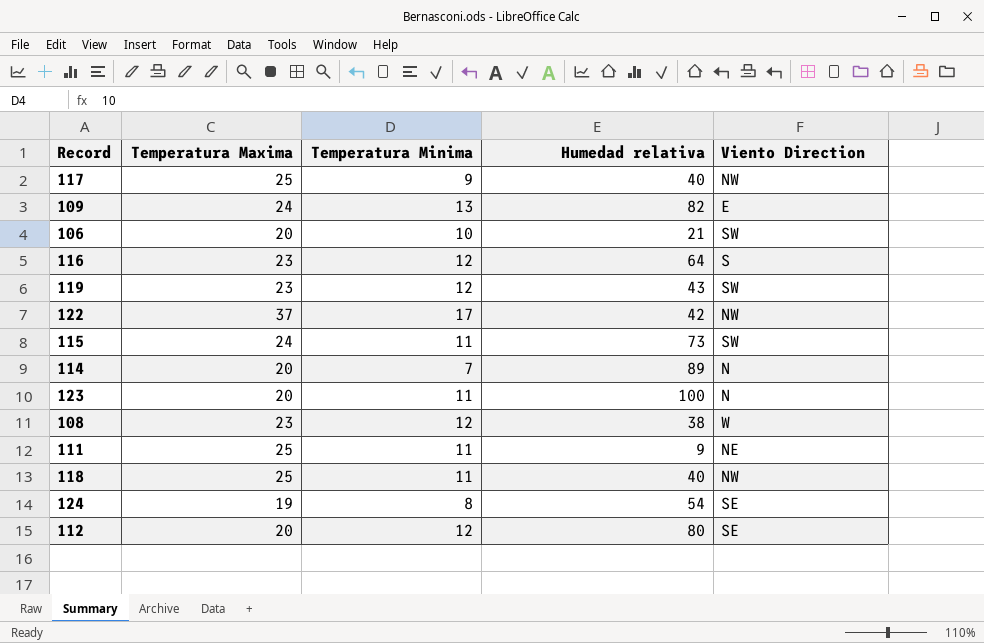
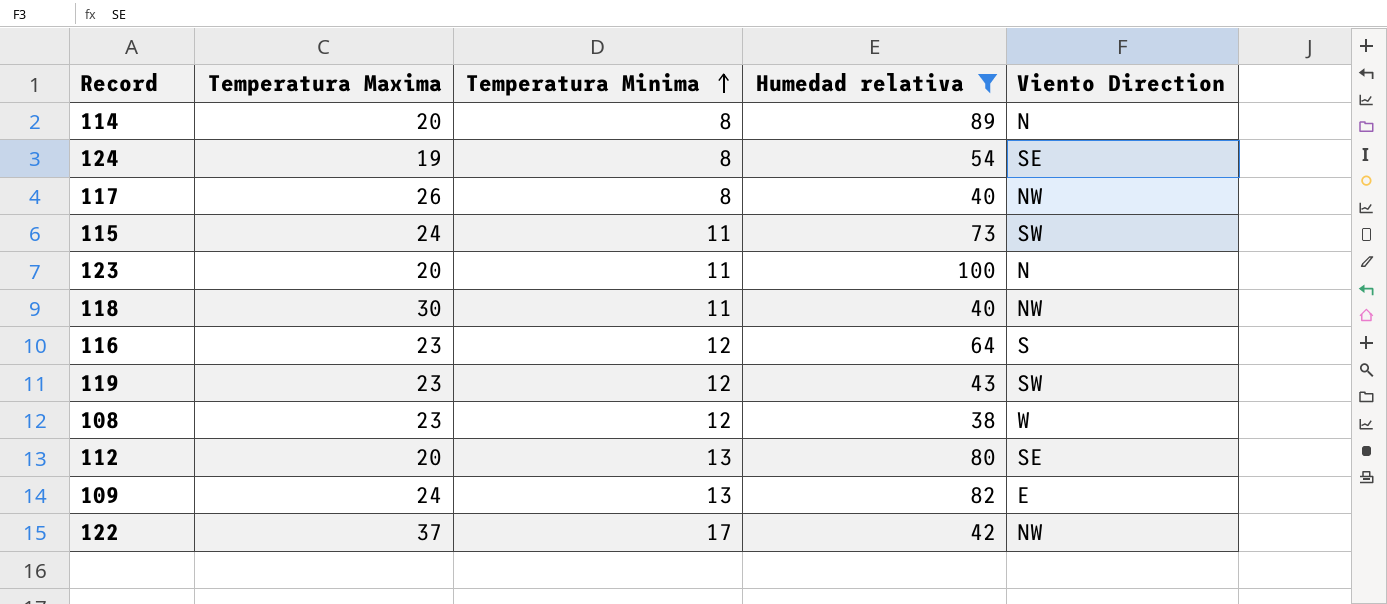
filter: none -> Humedad relativa >= 38
row order: none -> Temperatura Minima ascending
114 | Temperatura Minima: 7 -> 8
117 | Temperatura Maxima: 25 -> 26
117 | Temperatura Minima: 9 -> 8
118 | Temperatura Maxima: 25 -> 30
112 | Temperatura Minima: 12 -> 13

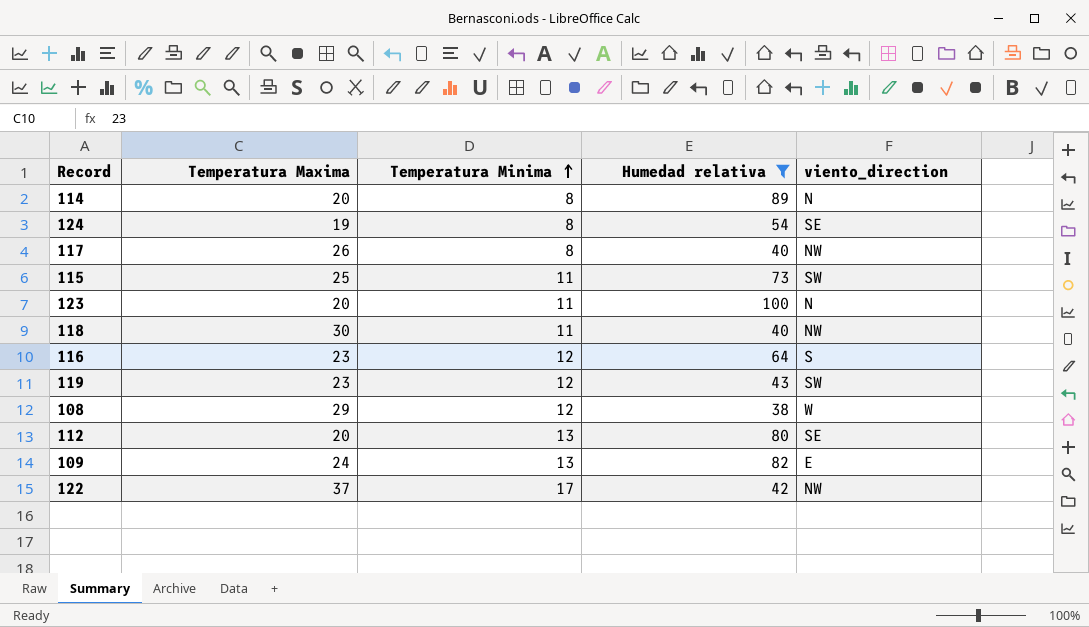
column name: Viento Direction -> viento_direction
115 | Temperatura Maxima: 24 -> 25
108 | Temperatura Maxima: 23 -> 29

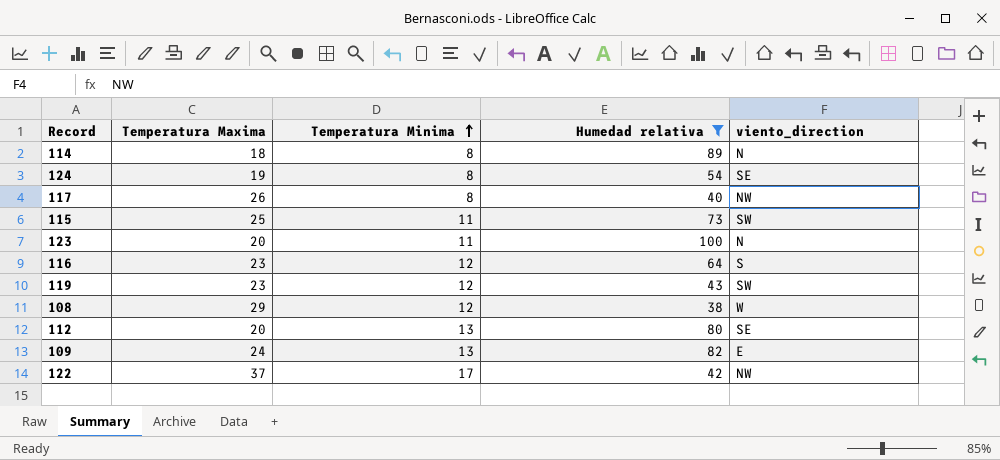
row 118: 30 | 11 | 40 | NW -> none
114 | Temperatura Maxima: 20 -> 18

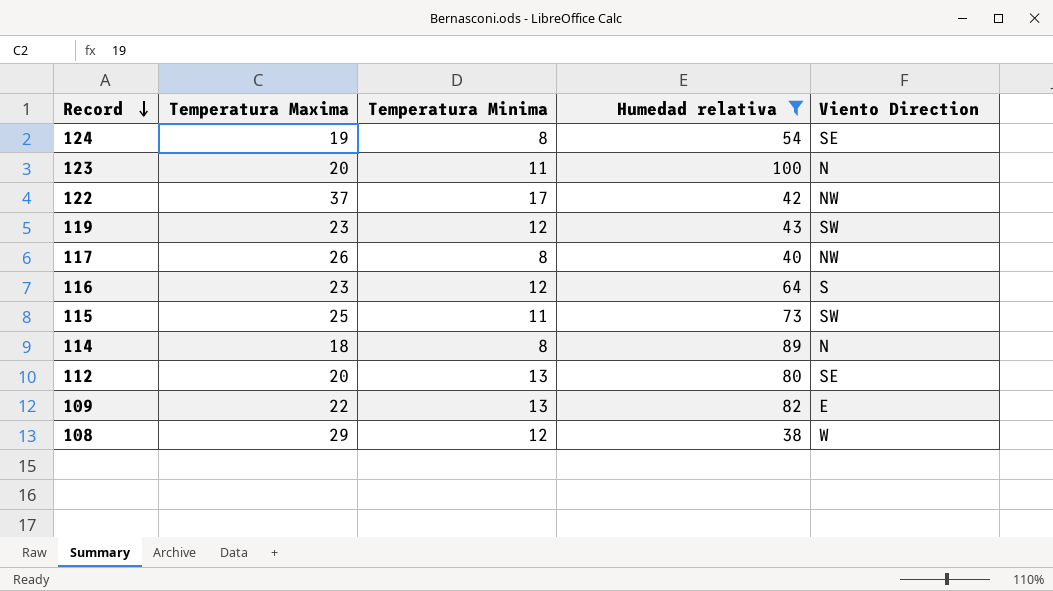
row order: Temperatura Minima ascending -> Record descending
column name: viento_direction -> Viento Direction
109 | Temperatura Maxima: 24 -> 22

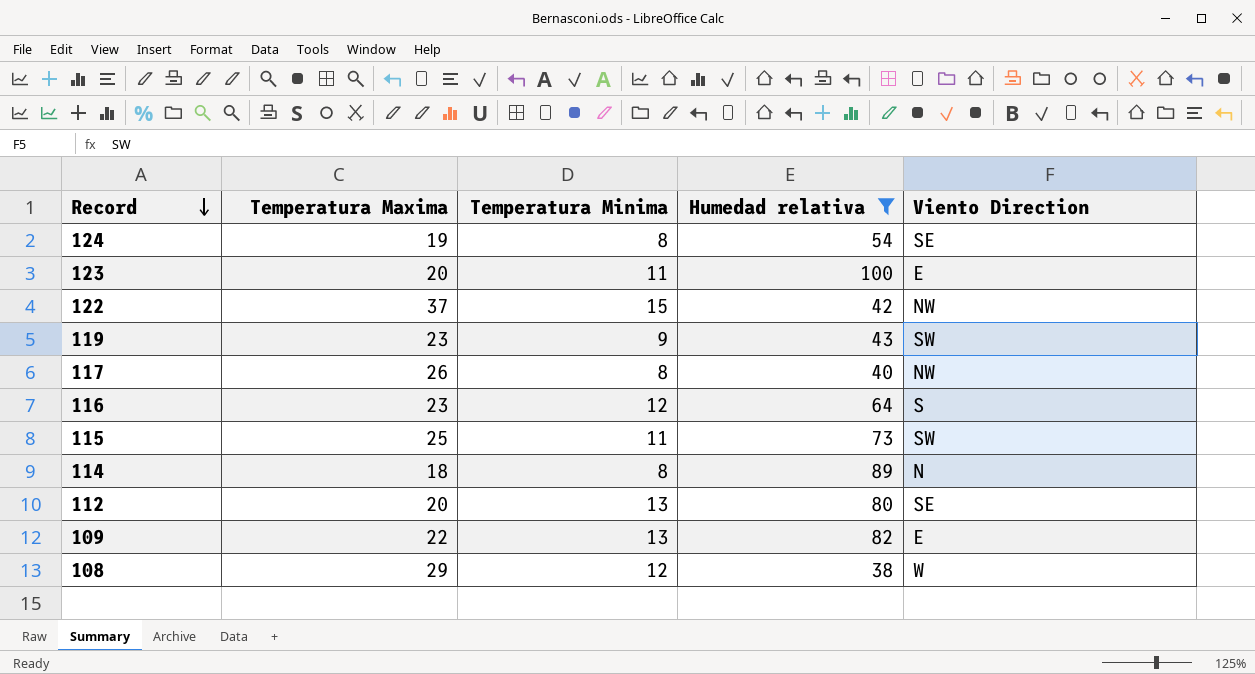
123 | Viento Direction: N -> E
122 | Temperatura Minima: 17 -> 15
119 | Temperatura Minima: 12 -> 9

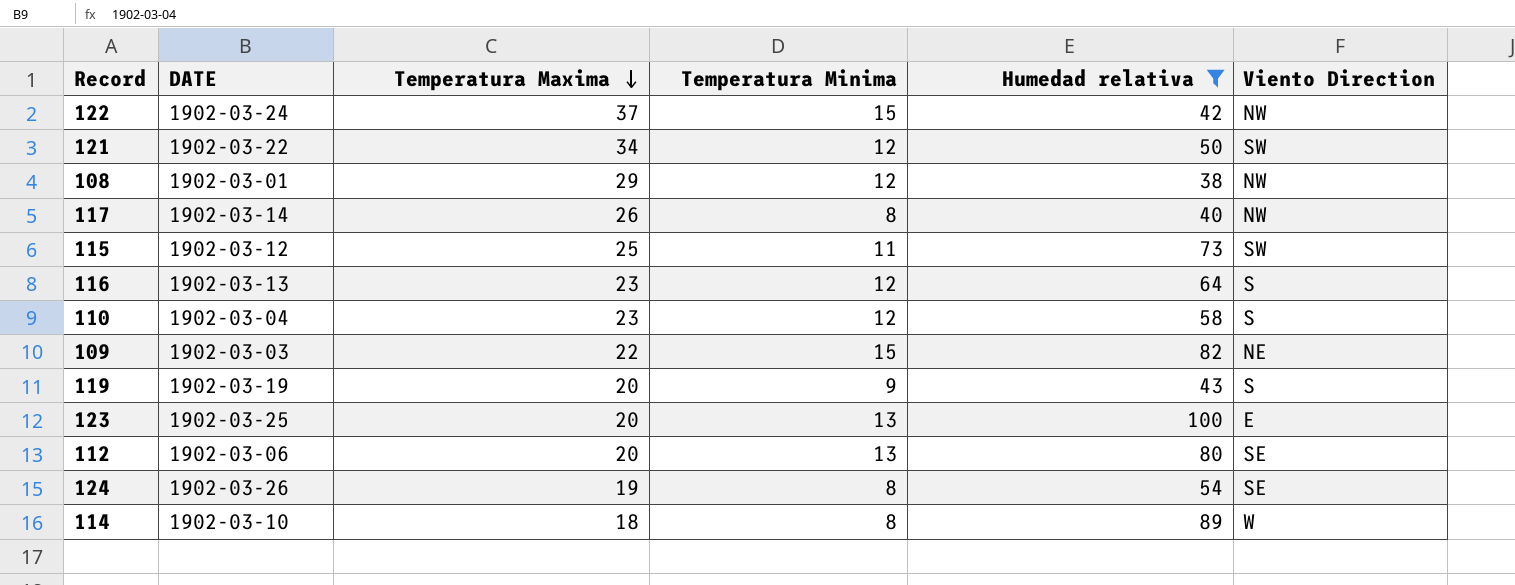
row order: Record descending -> Temperatura Maxima descending
column DATE | position: none -> 2
row 121: none -> 1902-03-22 | 34 | 12 | 50 | SW
108 | Viento Direction: W -> NW
row 110: none -> 1902-03-04 | 23 | 12 | 58 | S
109 | Temperatura Minima: 13 -> 15
109 | Viento Direction: E -> NE
119 | Temperatura Maxima: 23 -> 20
119 | Viento Direction: SW -> S
123 | Temperatura Minima: 11 -> 13
114 | Viento Direction: N -> W

